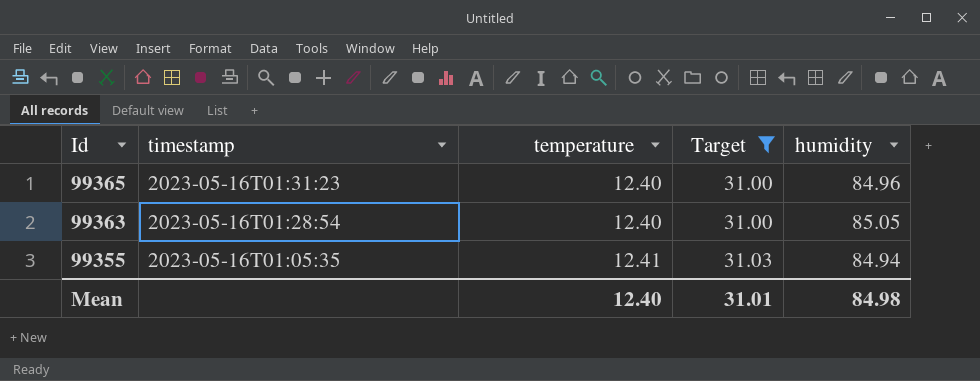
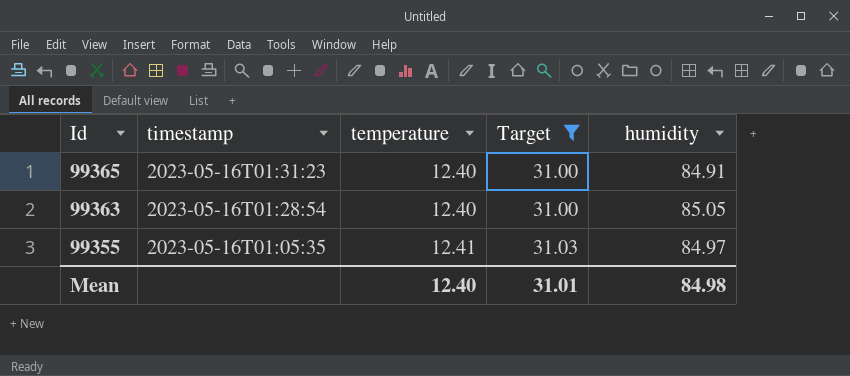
99365 | humidity: 84.96 -> 84.91
99355 | humidity: 84.94 -> 84.97

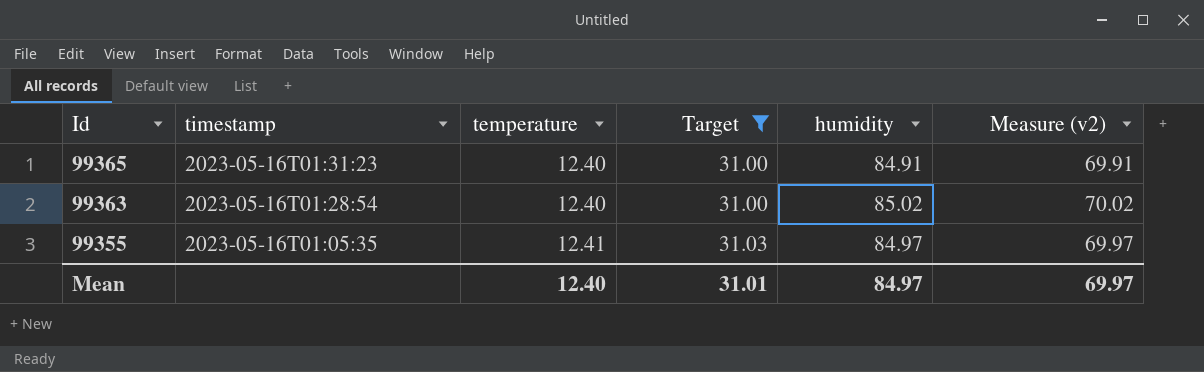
column Measure (v2) | formula: none -> [humidity] - 15
99363 | humidity: 85.05 -> 85.02
Mean | humidity: 84.98 -> 84.97

